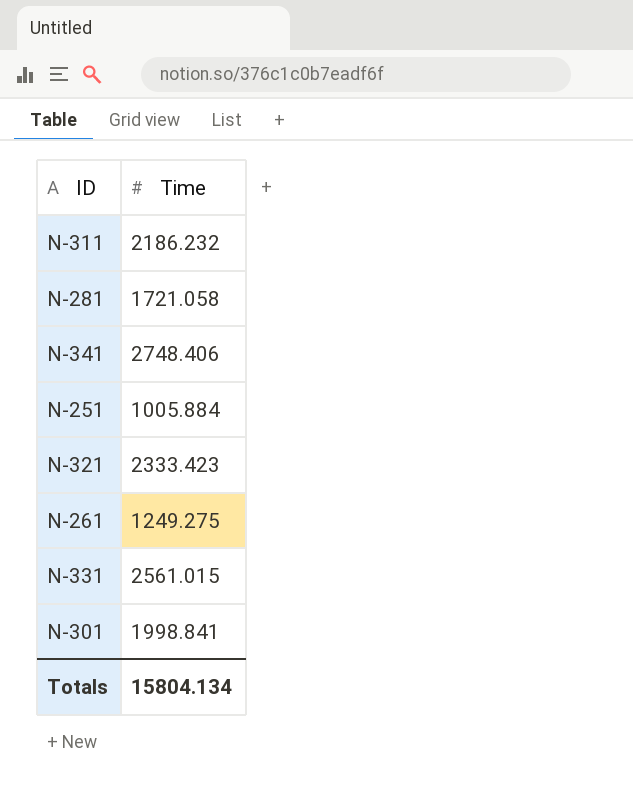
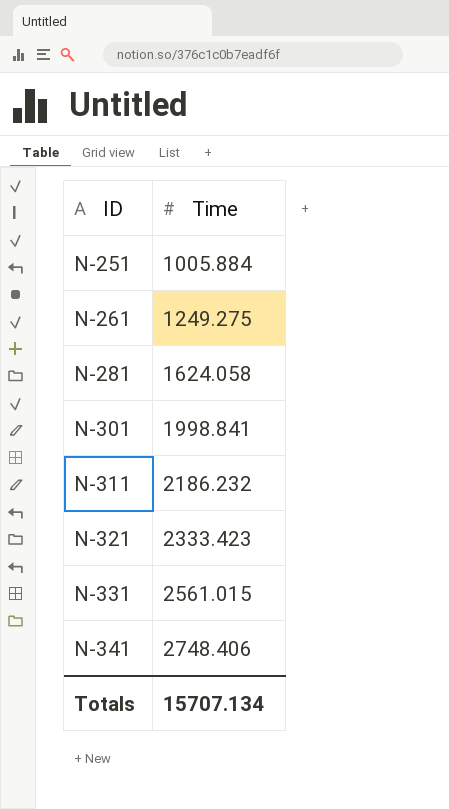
row order: none -> ID ascending
N-281 | Time: 1721.058 -> 1624.058
Totals | Time: 15804.134 -> 15707.134

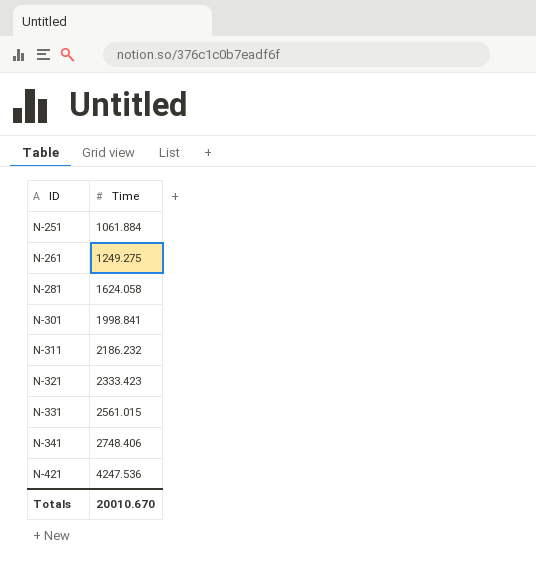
N-251 | Time: 1005.884 -> 1061.884
row N-421: none -> 4247.536
Totals | Time: 15707.134 -> 20010.670

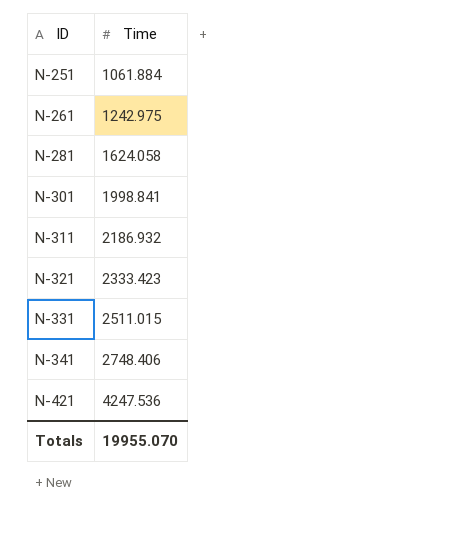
N-261 | Time: 1249.275 -> 1242.975
N-311 | Time: 2186.232 -> 2186.932
N-331 | Time: 2561.015 -> 2511.015
Totals | Time: 20010.670 -> 19955.070

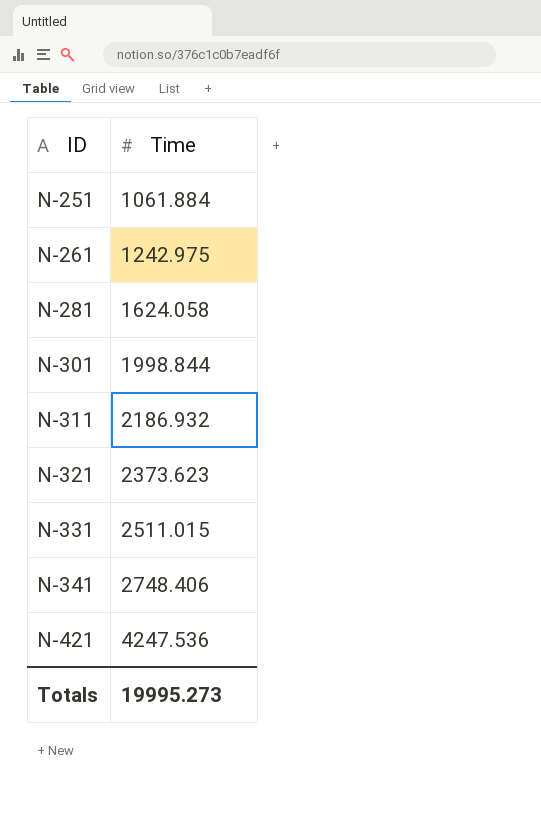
N-301 | Time: 1998.841 -> 1998.844
N-321 | Time: 2333.423 -> 2373.623
Totals | Time: 19955.070 -> 19995.273

